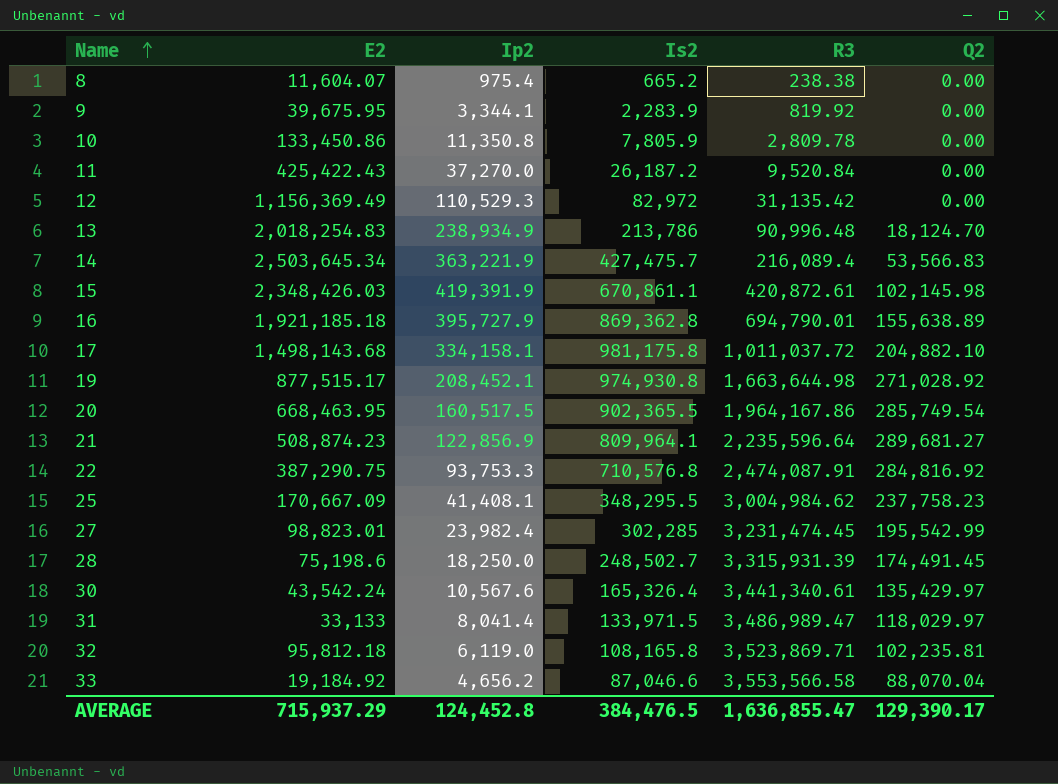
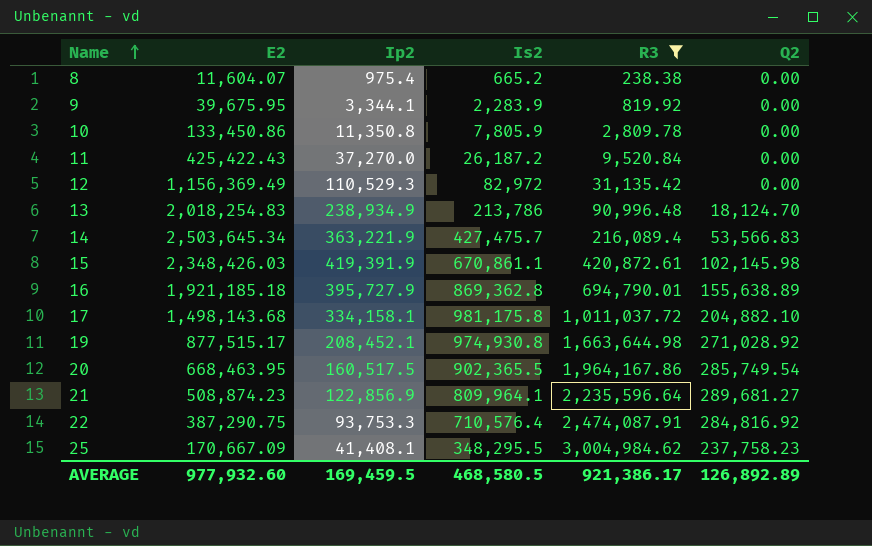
filter: none -> R3 <= 3,004,984.62
22 | Is2: 710,576.8 -> 710,576.4
AVERAGE | E2: 715,937.29 -> 977,932.60
AVERAGE | Ip2: 124,452.8 -> 169,459.5
AVERAGE | Is2: 384,476.5 -> 468,580.5
AVERAGE | R3: 1,636,855.47 -> 921,386.17
AVERAGE | Q2: 129,390.17 -> 126,892.89

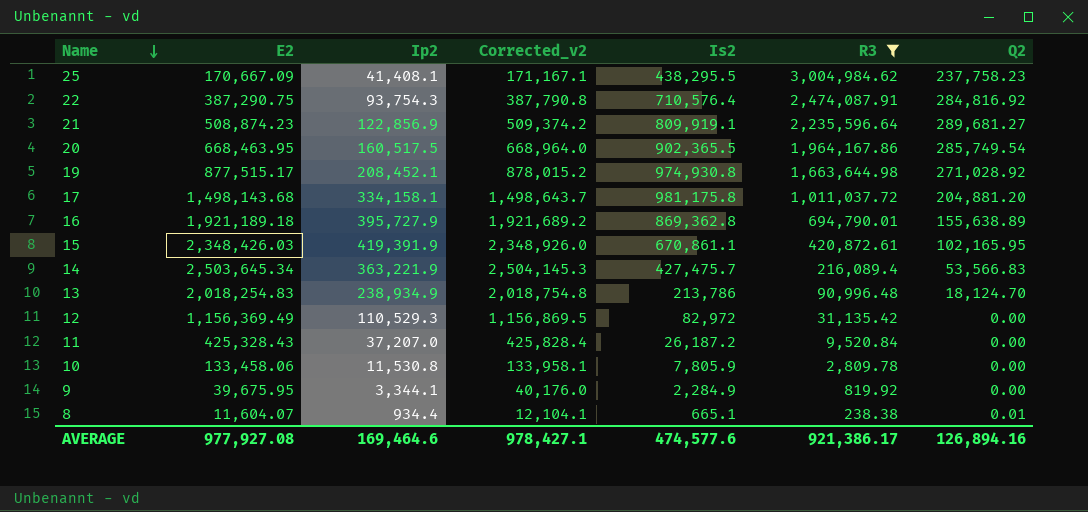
row order: Name ascending -> Name descending
column Corrected_v2 | formula: none -> [E2] + 500
25 | Is2: 348,295.5 -> 438,295.5
22 | Ip2: 93,753.3 -> 93,754.3
21 | Is2: 809,964.1 -> 809,919.1
17 | Q2: 204,882.10 -> 204,881.20
16 | E2: 1,921,185.18 -> 1,921,189.18
15 | Q2: 102,145.98 -> 102,165.95
11 | E2: 425,422.43 -> 425,328.43
11 | Ip2: 37,270.0 -> 37,207.0
10 | E2: 133,450.86 -> 133,458.06
10 | Ip2: 11,350.8 -> 11,530.8
9 | Is2: 2,283.9 -> 2,284.9
8 | Ip2: 975.4 -> 934.4
8 | Is2: 665.2 -> 665.1
8 | Q2: 0.00 -> 0.01
AVERAGE | E2: 977,932.60 -> 977,927.08
AVERAGE | Ip2: 169,459.5 -> 169,464.6
AVERAGE | Is2: 468,580.5 -> 474,577.6
AVERAGE | Q2: 126,892.89 -> 126,894.16

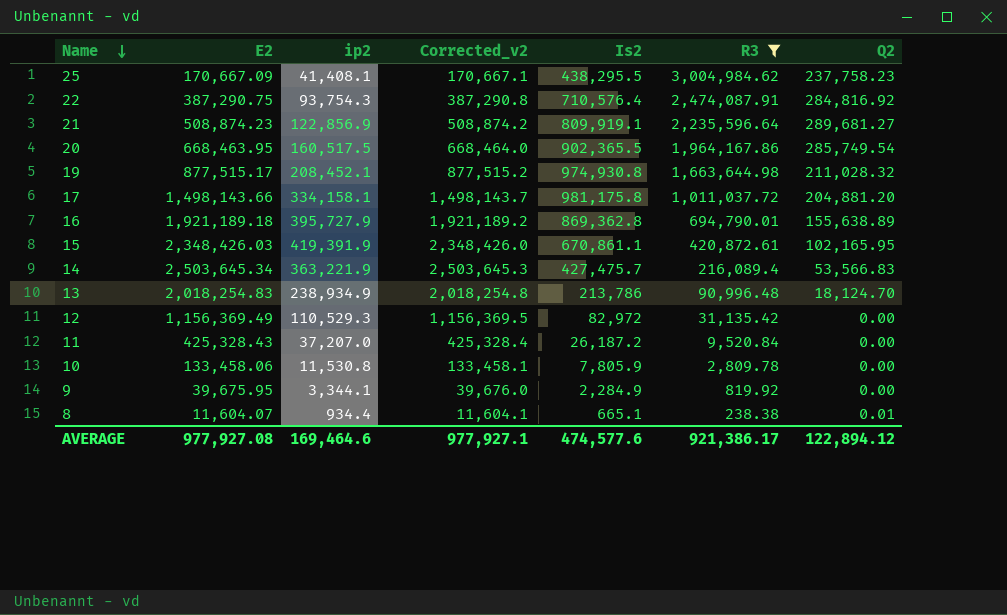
column name: Ip2 -> ip2
column Corrected_v2 | formula: [E2] + 500 -> [E2] + 0
19 | Q2: 271,028.92 -> 211,028.32
17 | E2: 1,498,143.68 -> 1,498,143.66
AVERAGE | Corrected_v2: 978,427.1 -> 977,927.1
AVERAGE | Q2: 126,894.16 -> 122,894.12

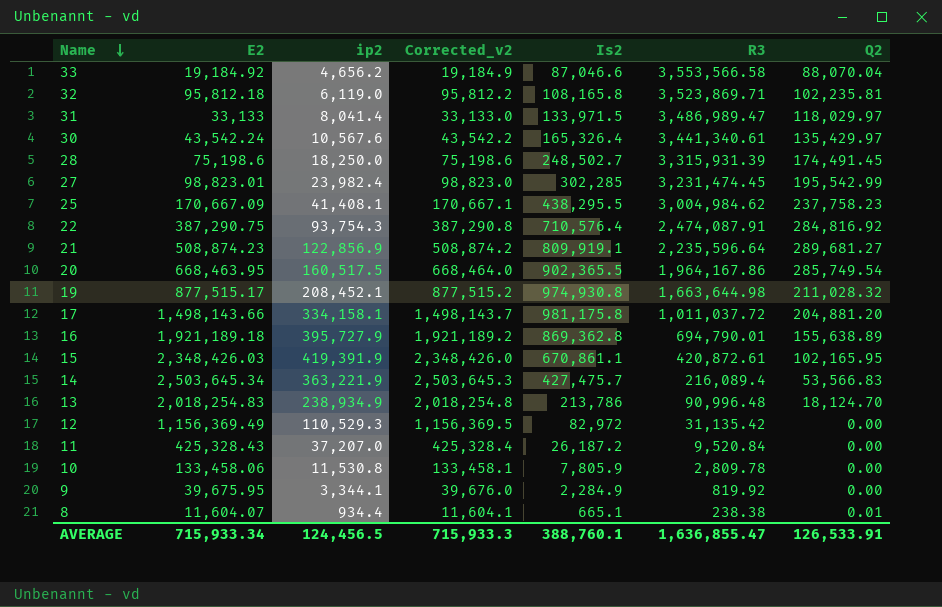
filter: R3 <= 3,004,984.62 -> none
AVERAGE | E2: 977,927.08 -> 715,933.34
AVERAGE | ip2: 169,464.6 -> 124,456.5
AVERAGE | Corrected_v2: 977,927.1 -> 715,933.3
AVERAGE | Is2: 474,577.6 -> 388,760.1
AVERAGE | R3: 921,386.17 -> 1,636,855.47
AVERAGE | Q2: 122,894.12 -> 126,533.91

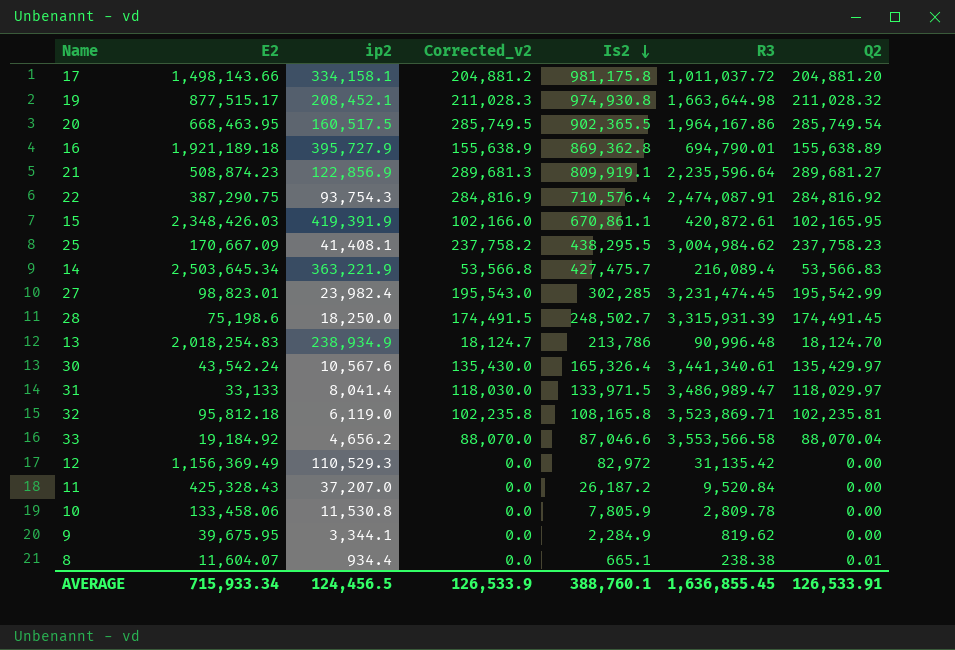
row order: Name descending -> Is2 descending
column Corrected_v2 | formula: [E2] + 0 -> [Q2] + 0
9 | R3: 819.92 -> 819.62
AVERAGE | Corrected_v2: 715,933.3 -> 126,533.9
AVERAGE | R3: 1,636,855.47 -> 1,636,855.45

